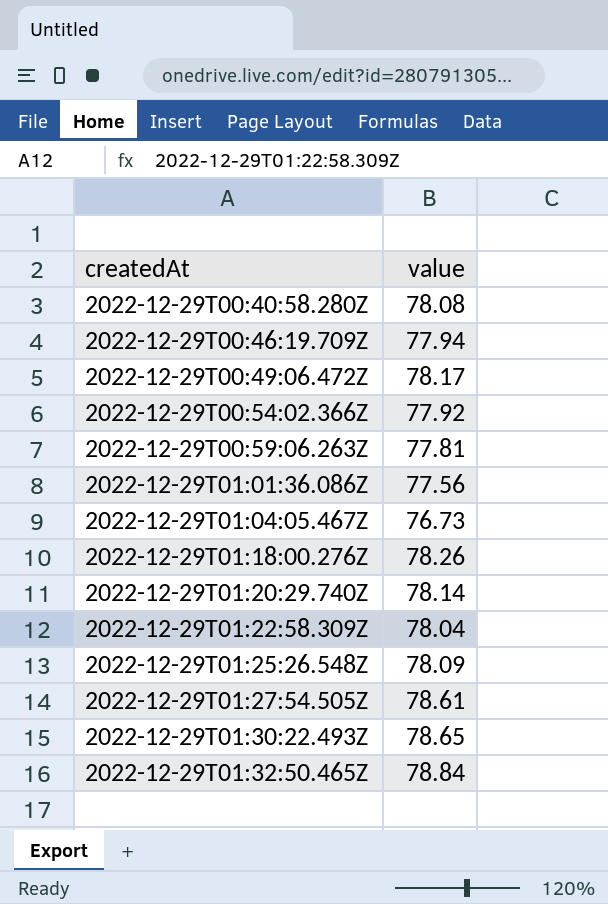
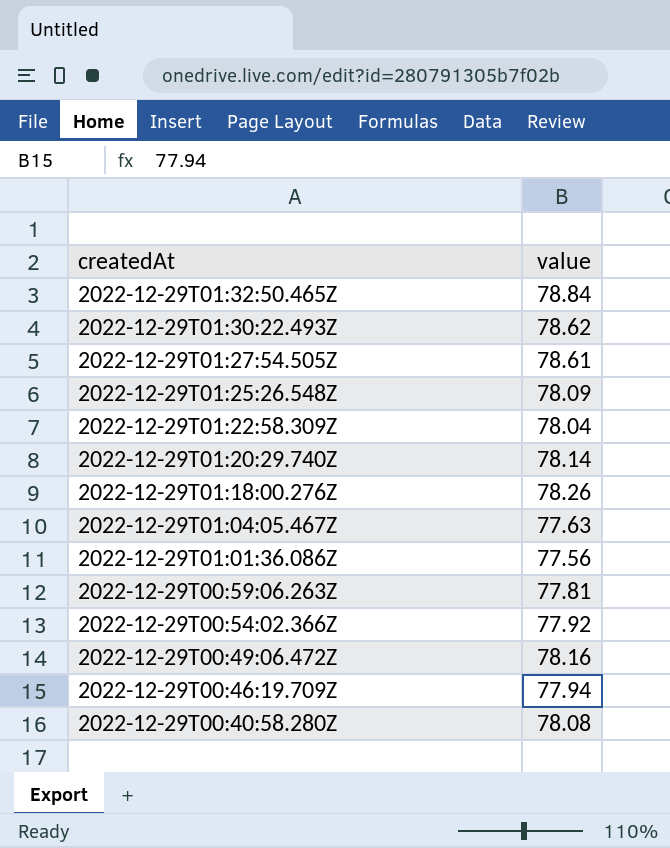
row order: createdAt ascending -> createdAt descending
2022-12-29T01:30:22.493Z | value: 78.65 -> 78.62
2022-12-29T01:04:05.467Z | value: 76.73 -> 77.63
2022-12-29T00:49:06.472Z | value: 78.17 -> 78.16

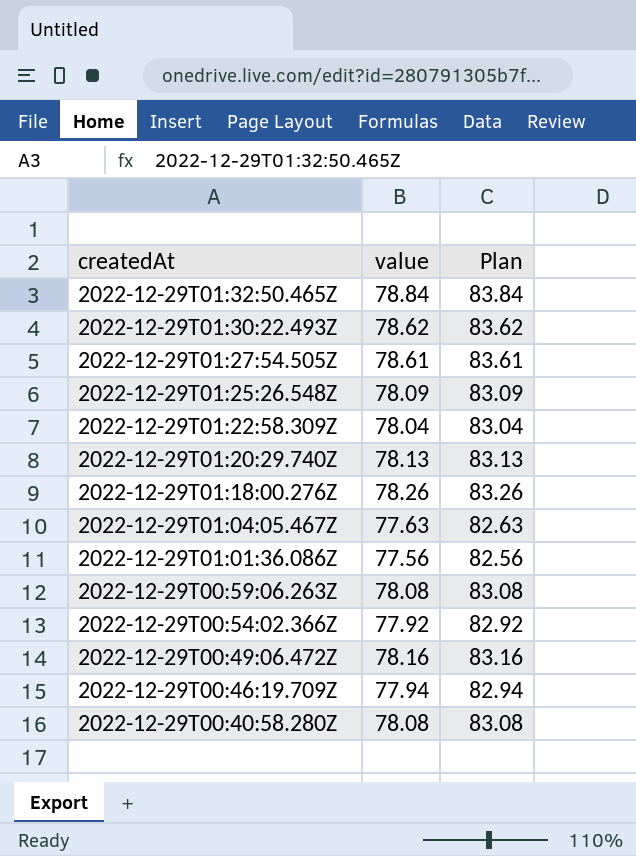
column Plan | formula: none -> [value] + 5
2022-12-29T01:20:29.740Z | value: 78.14 -> 78.13
2022-12-29T00:59:06.263Z | value: 77.81 -> 78.08

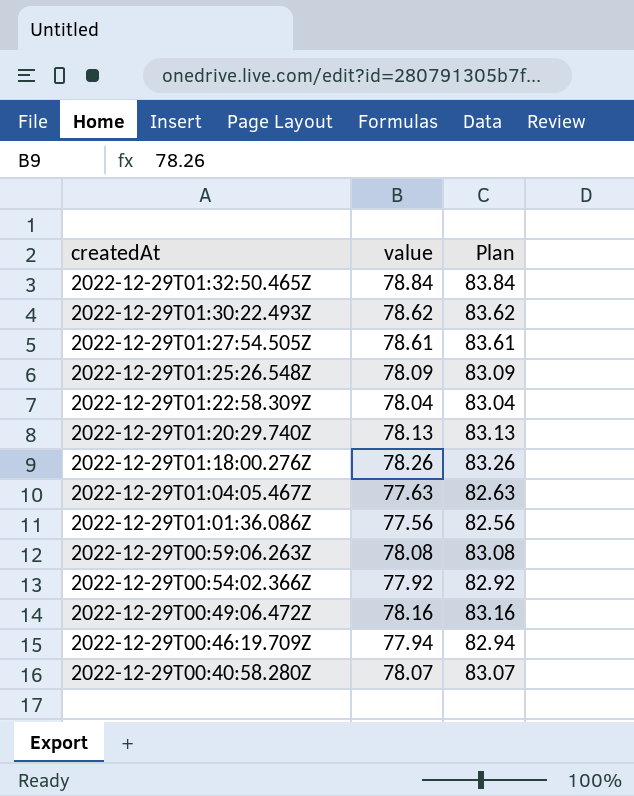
2022-12-29T00:40:58.280Z | value: 78.08 -> 78.07
2022-12-29T00:40:58.280Z | Plan: 83.08 -> 83.07

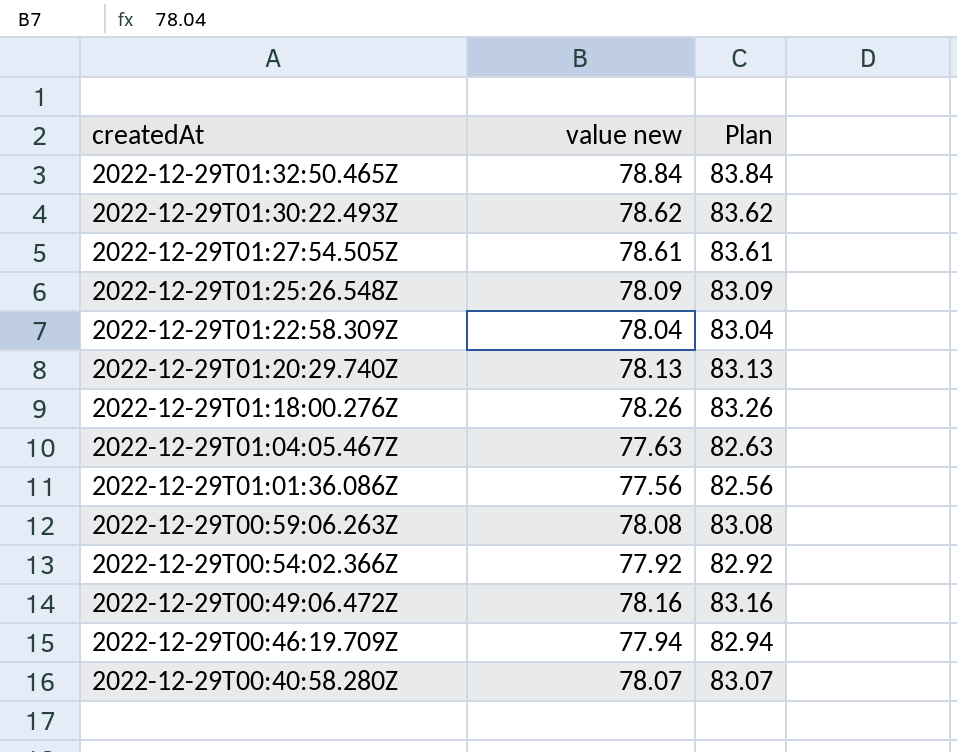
column name: value -> value new

